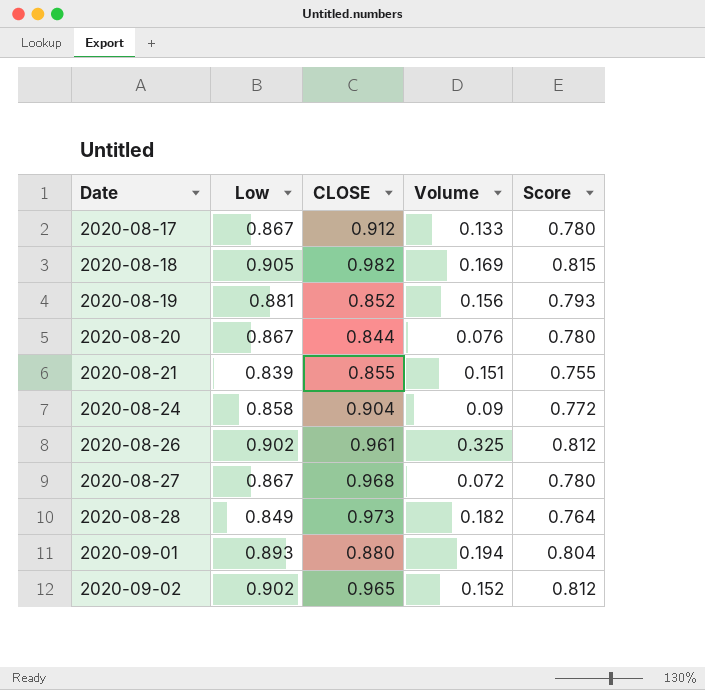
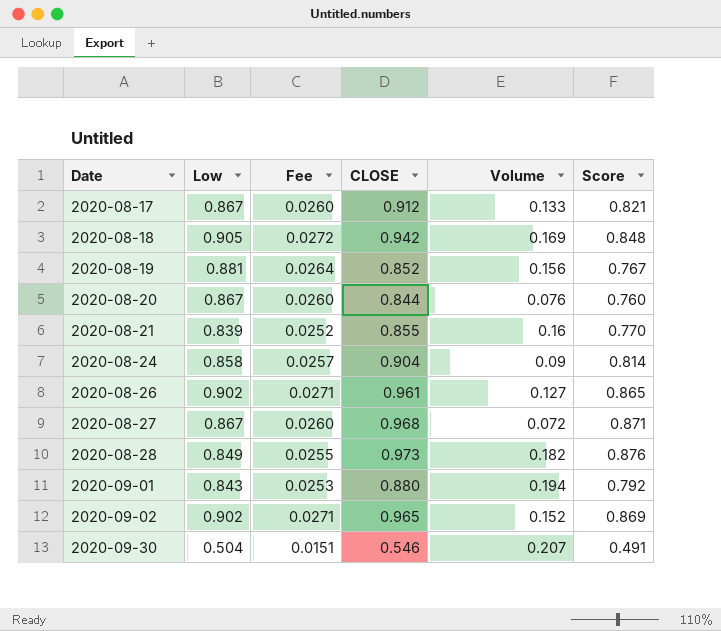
column Fee | formula: none -> [Low] * 0.03
column Score | formula: [Low] * 0.9 -> [CLOSE] * 0.9
2020-08-18 | CLOSE: 0.982 -> 0.942
2020-08-21 | Volume: 0.151 -> 0.16
2020-08-26 | Volume: 0.325 -> 0.127
2020-09-01 | Low: 0.893 -> 0.843
row 2020-09-30: none -> 0.504 | 0.0151 | 0.546 | 0.207 | 0.491

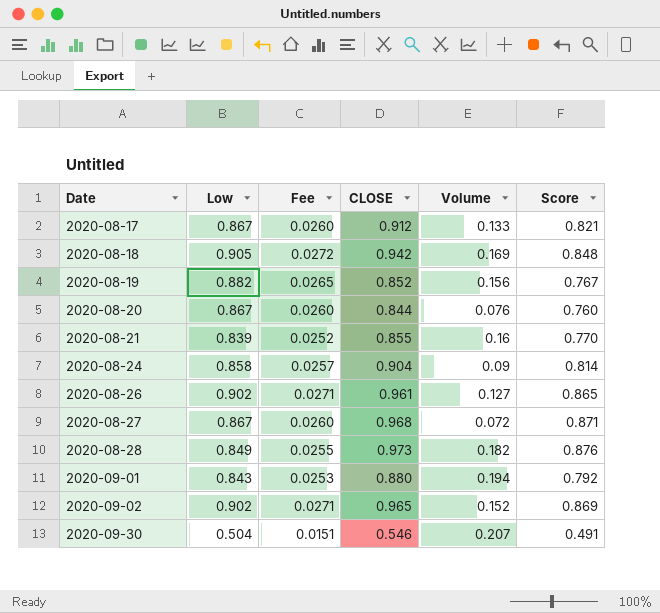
2020-08-19 | Low: 0.881 -> 0.882
2020-08-19 | Fee: 0.0264 -> 0.0265

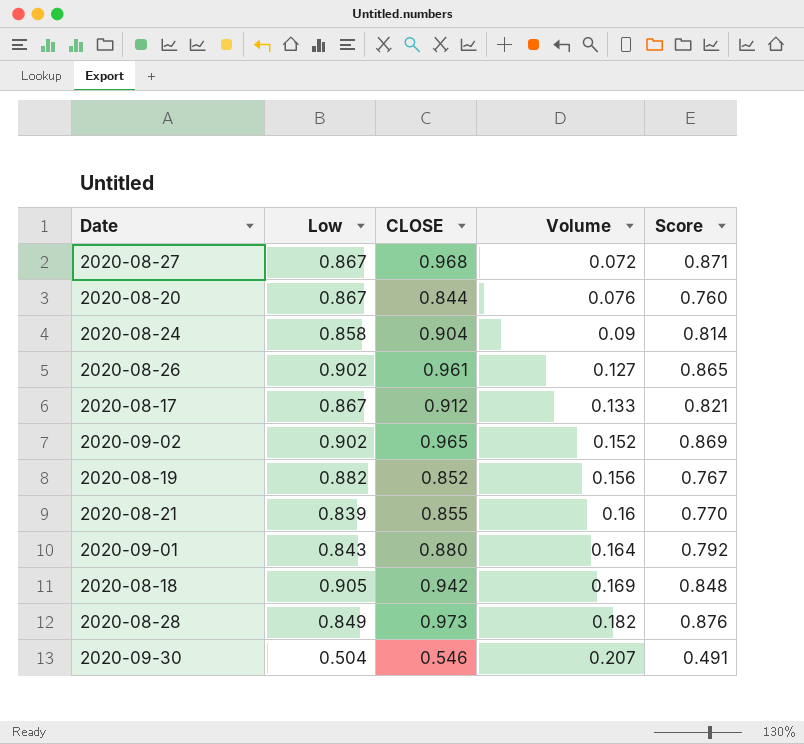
row order: Date ascending -> Volume ascending
column Fee | formula: [Low] * 0.03 -> none
2020-09-01 | Volume: 0.194 -> 0.164

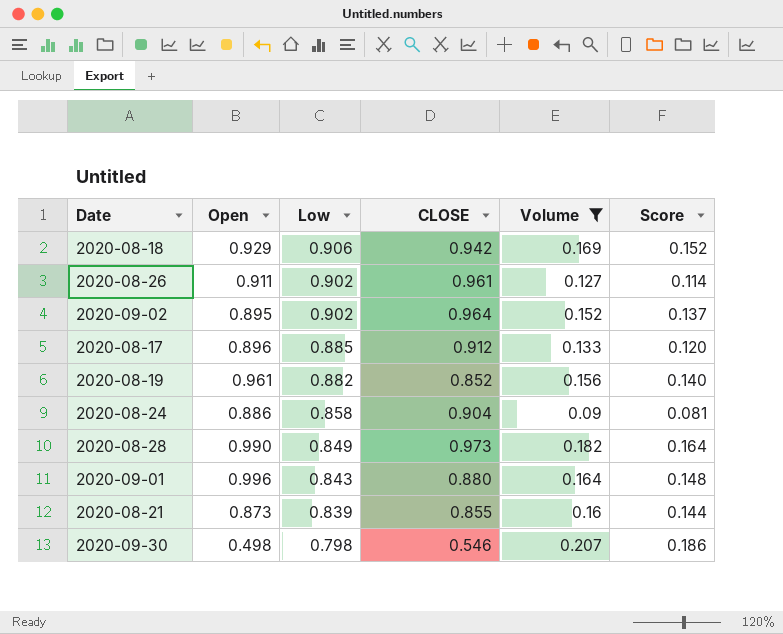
filter: none -> Volume >= 0.09
row order: Volume ascending -> Low descending
column Open | position: none -> 2
column Score | formula: [CLOSE] * 0.9 -> [Volume] * 0.9
2020-08-18 | Low: 0.905 -> 0.906
2020-09-02 | CLOSE: 0.965 -> 0.964
2020-08-17 | Low: 0.867 -> 0.885
2020-09-30 | Low: 0.504 -> 0.798

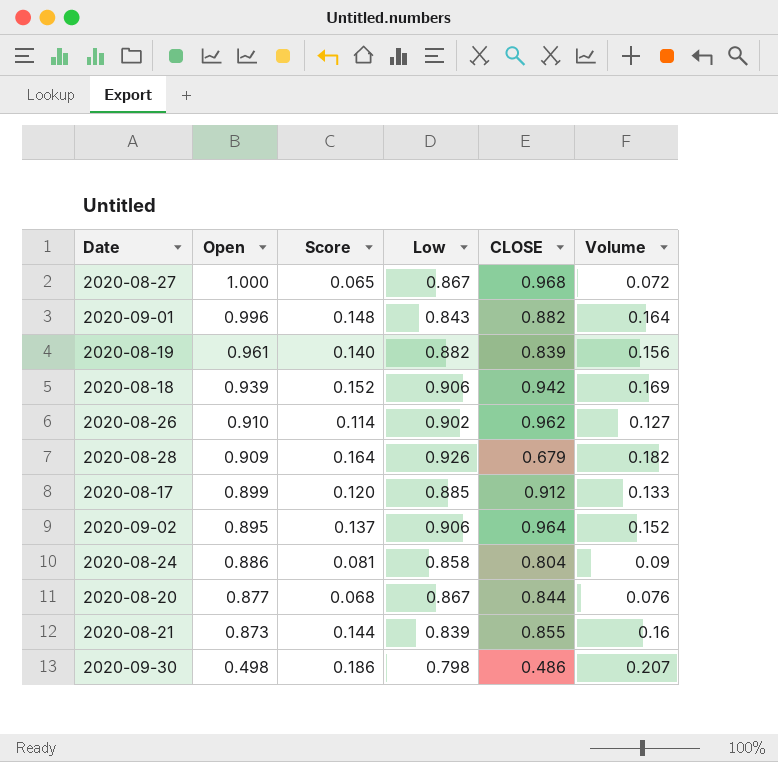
filter: Volume >= 0.09 -> none
row order: Low descending -> Open descending
column Score | position: 6 -> 3
2020-09-01 | CLOSE: 0.880 -> 0.882
2020-08-19 | CLOSE: 0.852 -> 0.839
2020-08-18 | Open: 0.929 -> 0.939
2020-08-26 | Open: 0.911 -> 0.910
2020-08-26 | CLOSE: 0.961 -> 0.962
2020-08-28 | Open: 0.990 -> 0.909
2020-08-28 | Low: 0.849 -> 0.926
2020-08-28 | CLOSE: 0.973 -> 0.679
2020-08-17 | Open: 0.896 -> 0.899
2020-09-02 | Low: 0.902 -> 0.906
2020-08-24 | CLOSE: 0.904 -> 0.804
2020-09-30 | CLOSE: 0.546 -> 0.486

